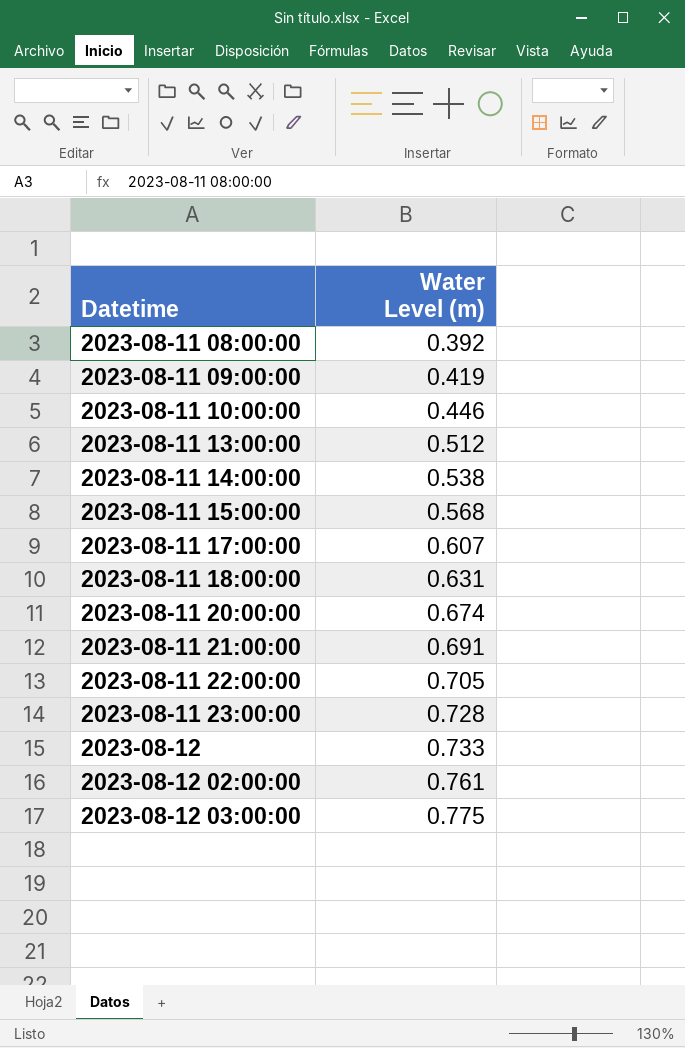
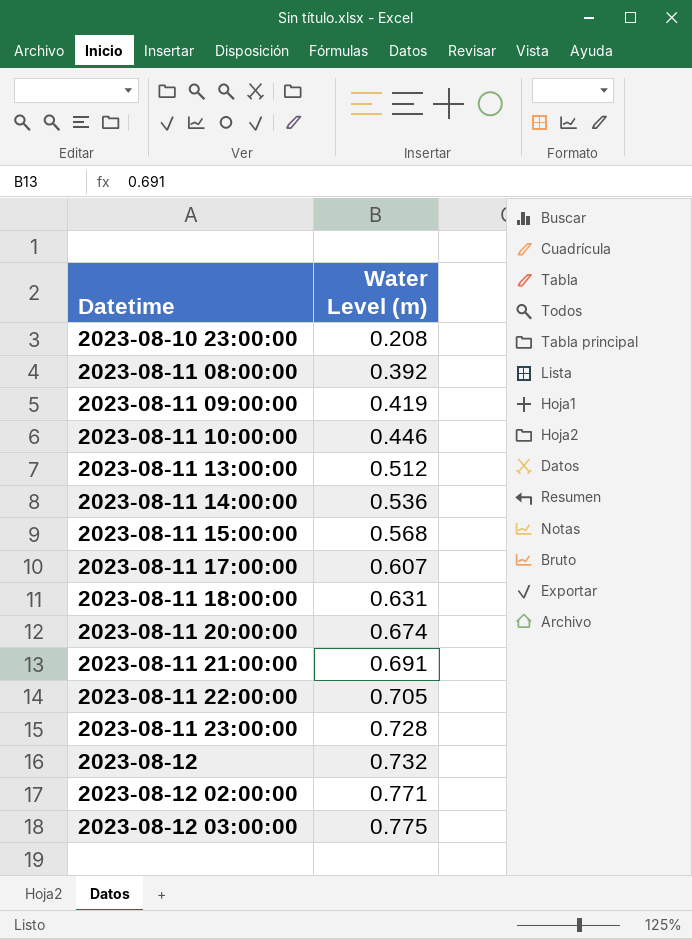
row 2023-08-10 23:00:00: none -> 0.208
2023-08-11 14:00:00 | Water Level (m): 0.538 -> 0.536
2023-08-12 | Water Level (m): 0.733 -> 0.732
2023-08-12 02:00:00 | Water Level (m): 0.761 -> 0.771

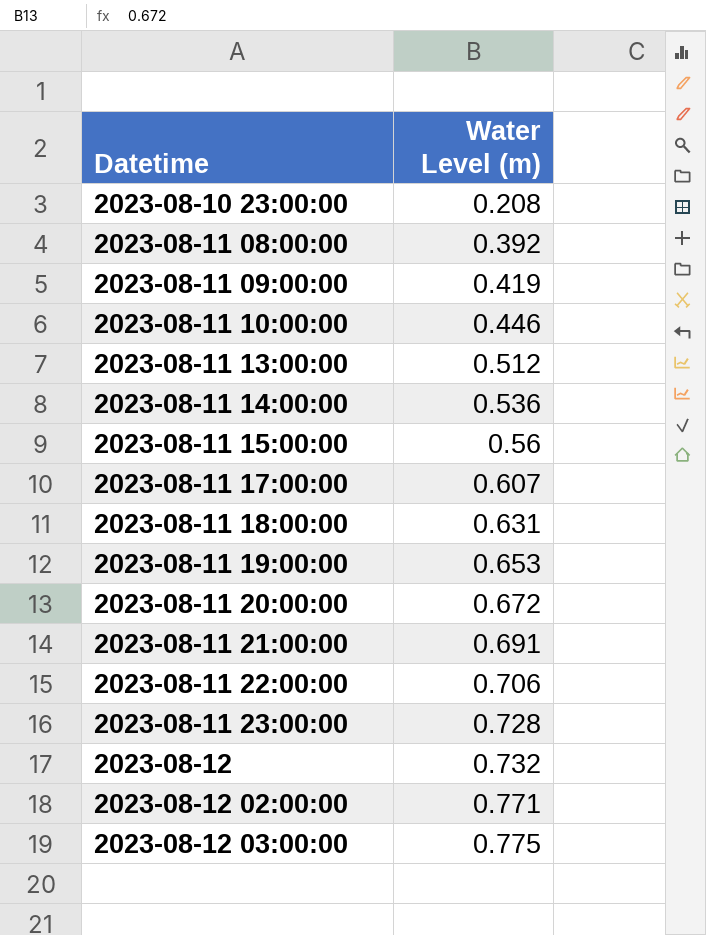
2023-08-11 15:00:00 | Water Level (m): 0.568 -> 0.56
row 2023-08-11 19:00:00: none -> 0.653
2023-08-11 20:00:00 | Water Level (m): 0.674 -> 0.672
2023-08-11 22:00:00 | Water Level (m): 0.705 -> 0.706

